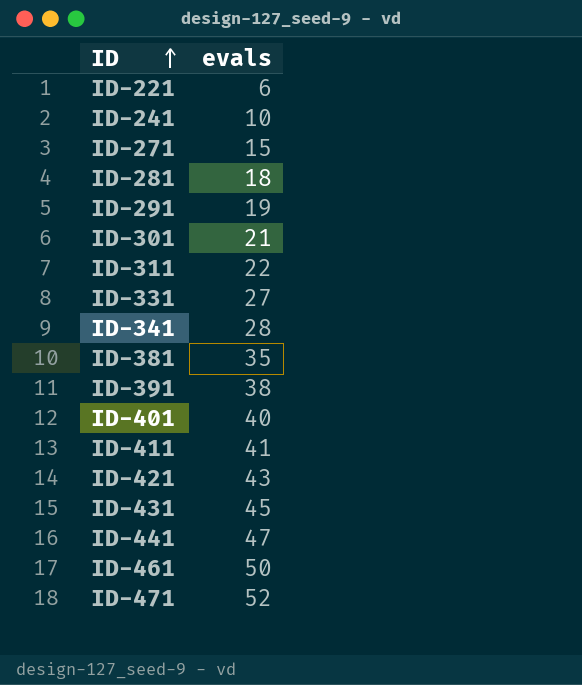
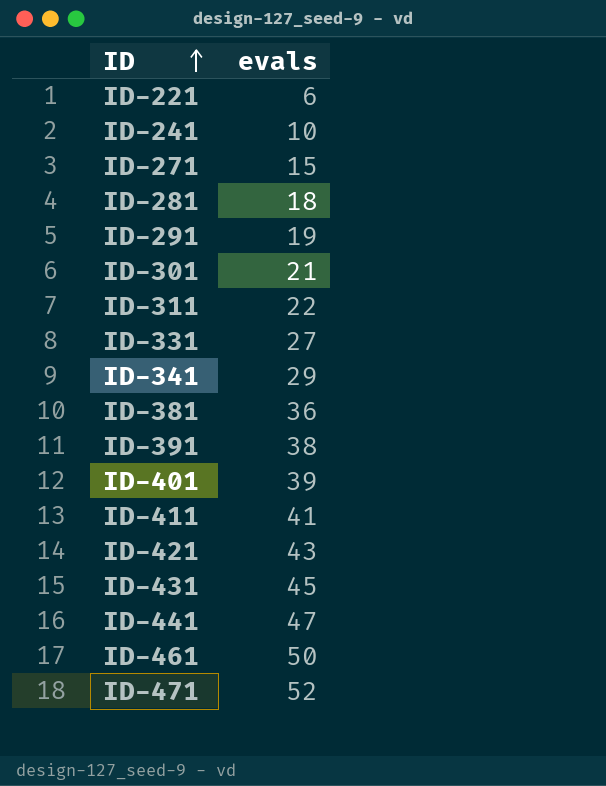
ID-341 | evals: 28 -> 29
ID-381 | evals: 35 -> 36
ID-401 | evals: 40 -> 39

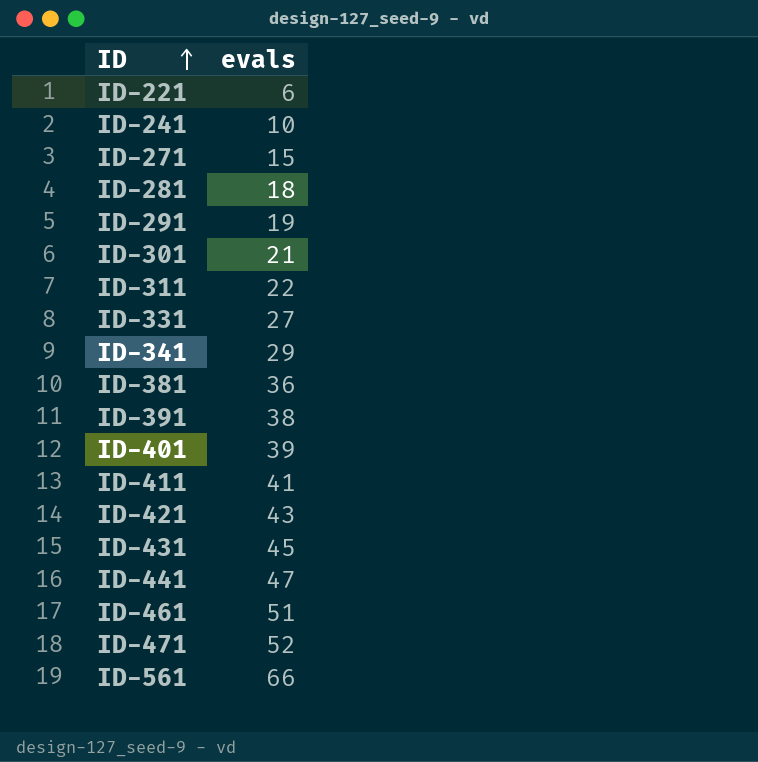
ID-461 | evals: 50 -> 51
row ID-561: none -> 66

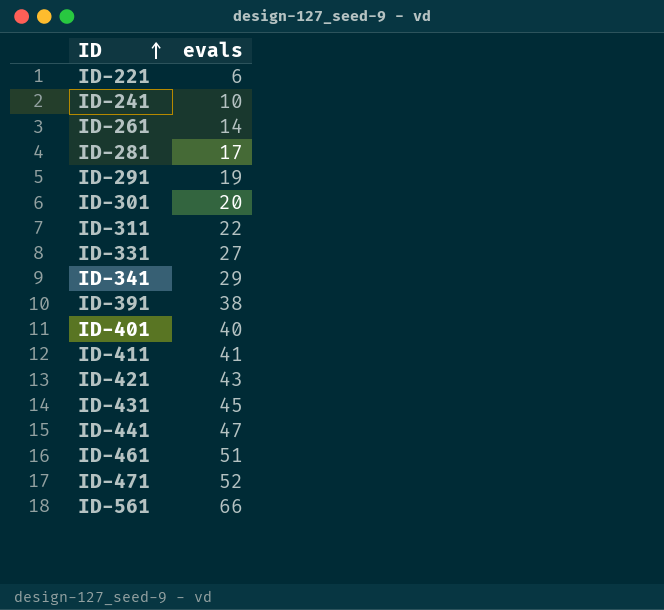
row ID-271: 15 -> none
row ID-381: 36 -> none
row ID-261: none -> 14
ID-281 | evals: 18 -> 17
ID-301 | evals: 21 -> 20
ID-401 | evals: 39 -> 40

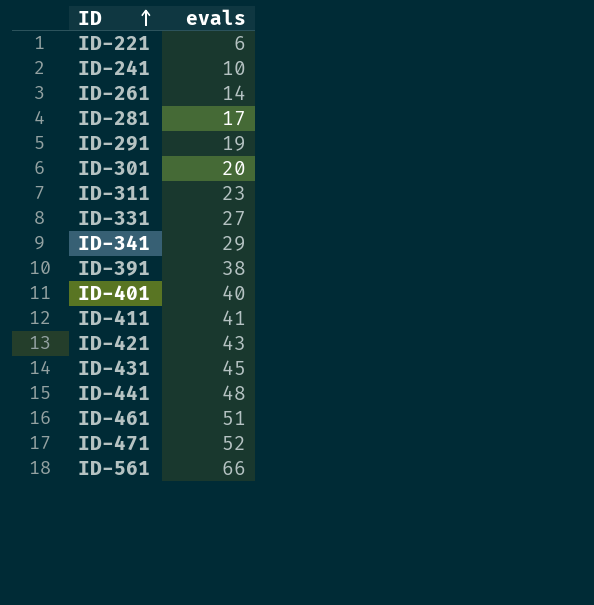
ID-311 | evals: 22 -> 23
ID-441 | evals: 47 -> 48

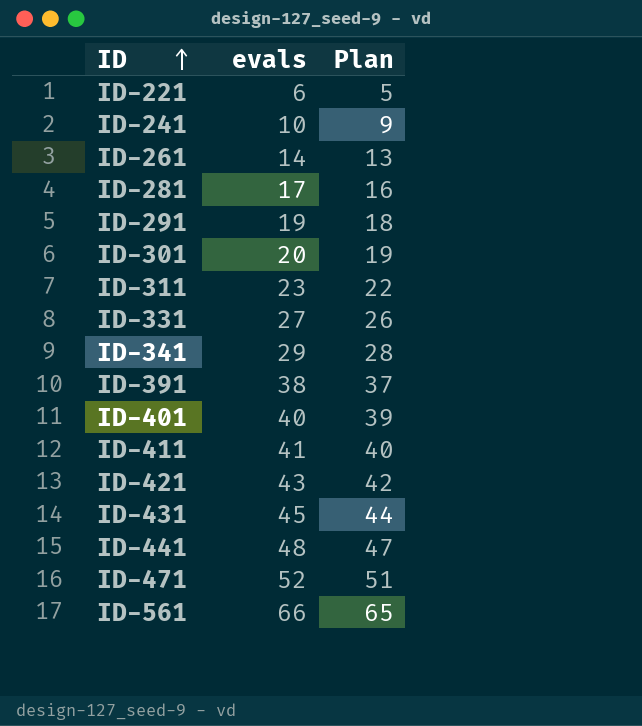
column Plan | formula: none -> [evals] - 1
row ID-461: 51 -> none

